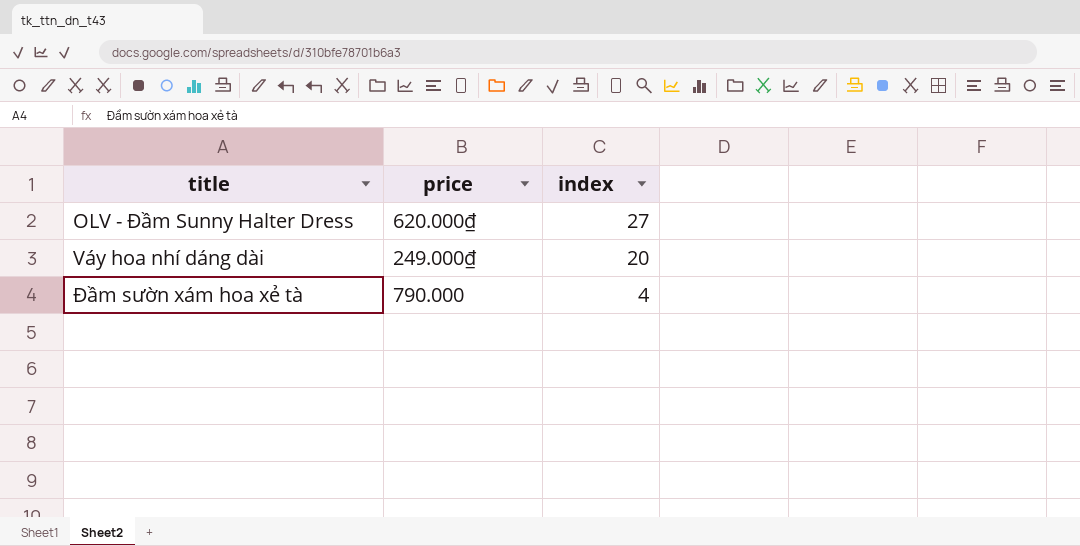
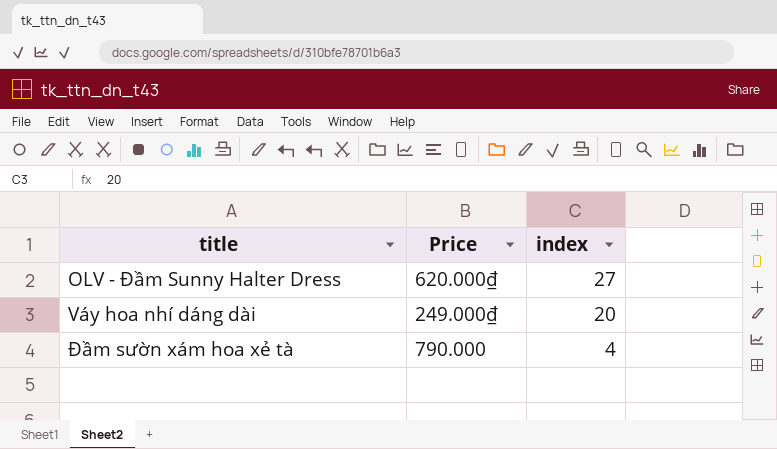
column name: price -> Price

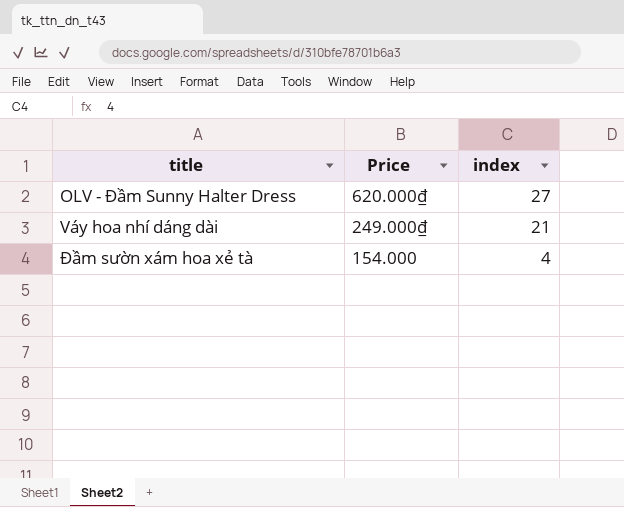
Váy hoa nhí dáng dài | index: 20 -> 21
Đầm sườn xám hoa xẻ tà | Price: 790.000 -> 154.000

